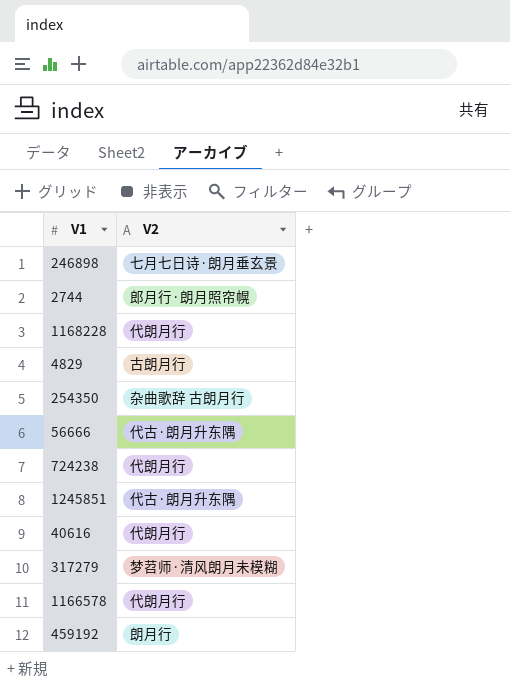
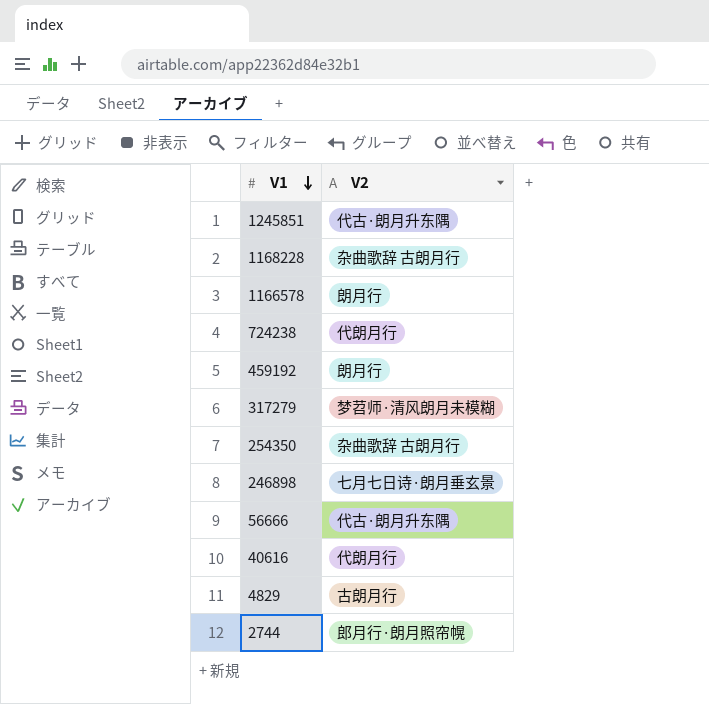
row order: none -> V1 descending
1168228 | V2: 代朗月行 -> 杂曲歌辞 古朗月行
1166578 | V2: 代朗月行 -> 朗月行

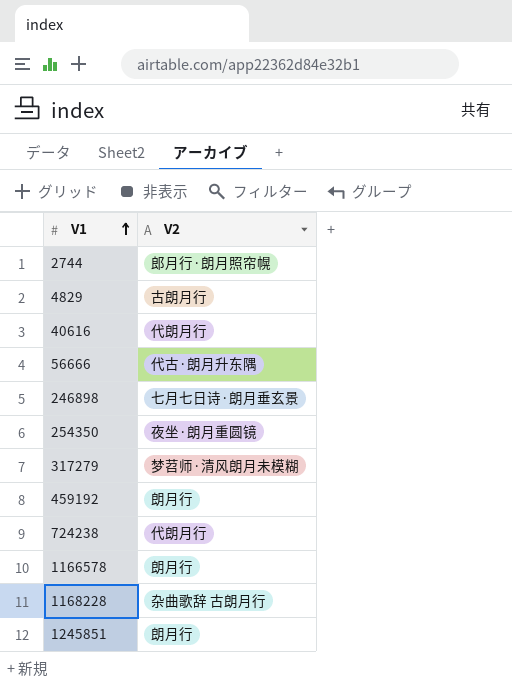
row order: V1 descending -> V1 ascending
254350 | V2: 杂曲歌辞 古朗月行 -> 夜坐·朗月重圆镜
1245851 | V2: 代古·朗月升东隅 -> 朗月行

